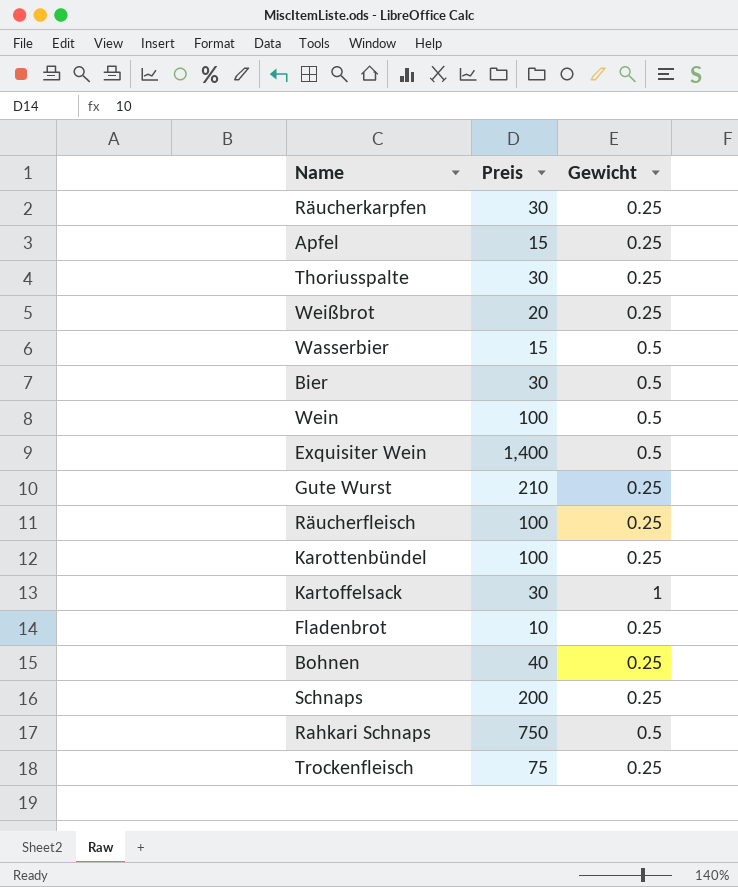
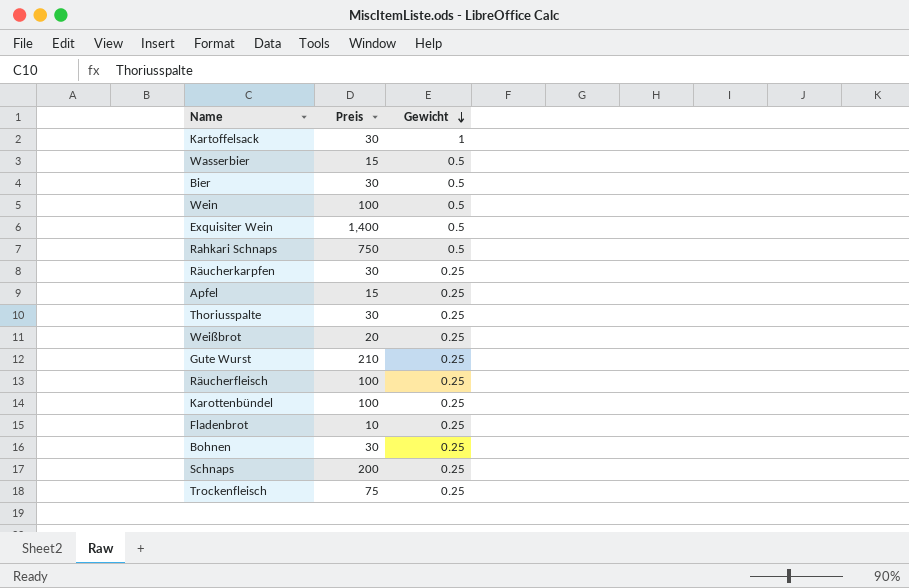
row order: none -> Gewicht descending
Bohnen | Preis: 40 -> 30

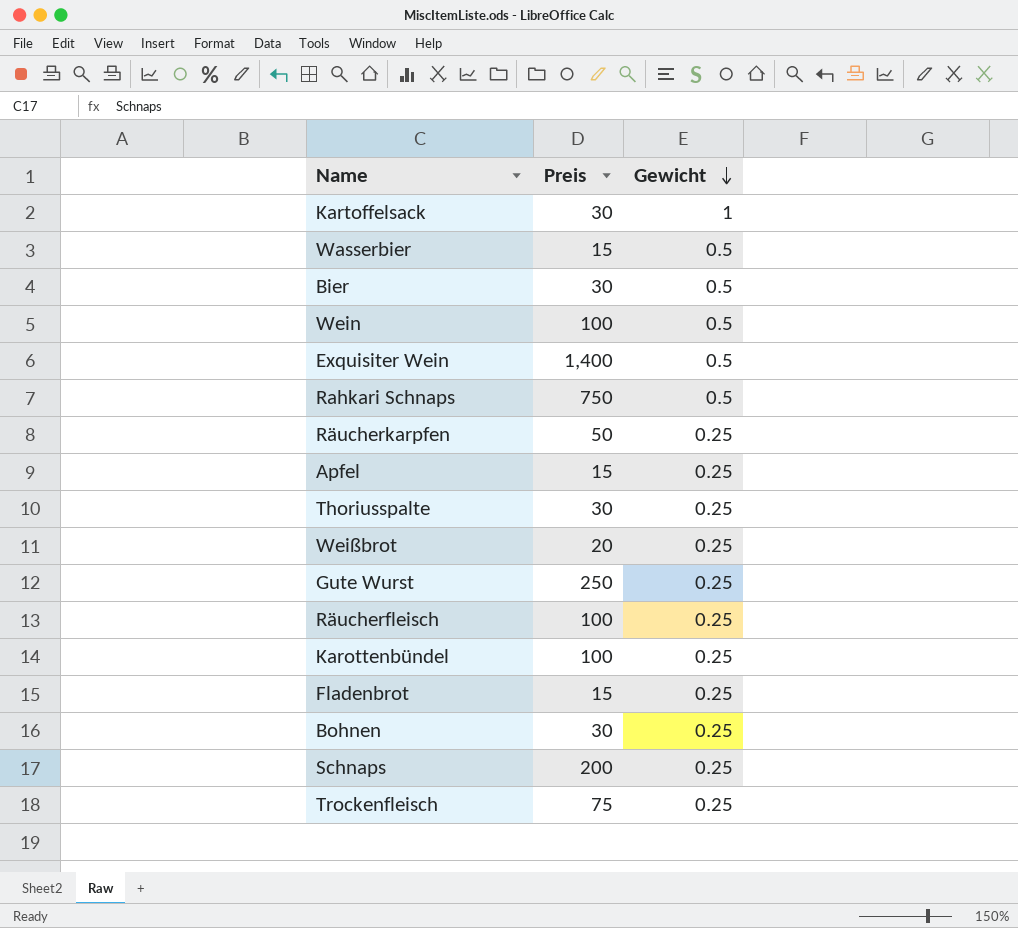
Räucherkarpfen | Preis: 30 -> 50
Gute Wurst | Preis: 210 -> 250
Fladenbrot | Preis: 10 -> 15

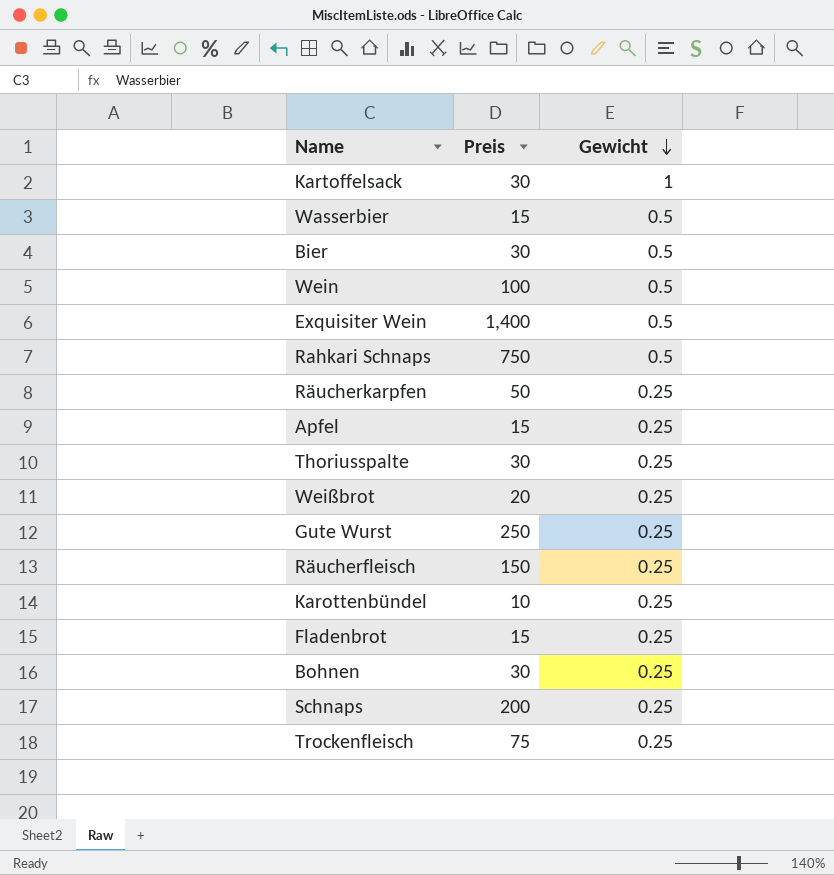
Räucherfleisch | Preis: 100 -> 150
Karottenbündel | Preis: 100 -> 10

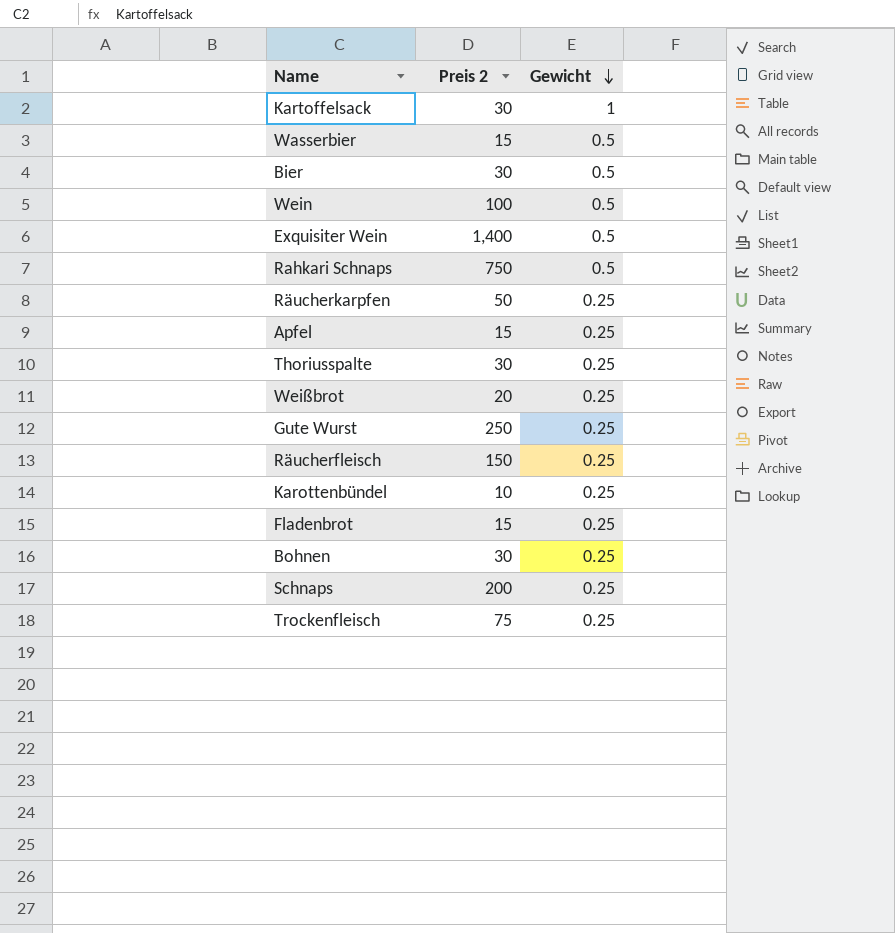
column name: Preis -> Preis 2

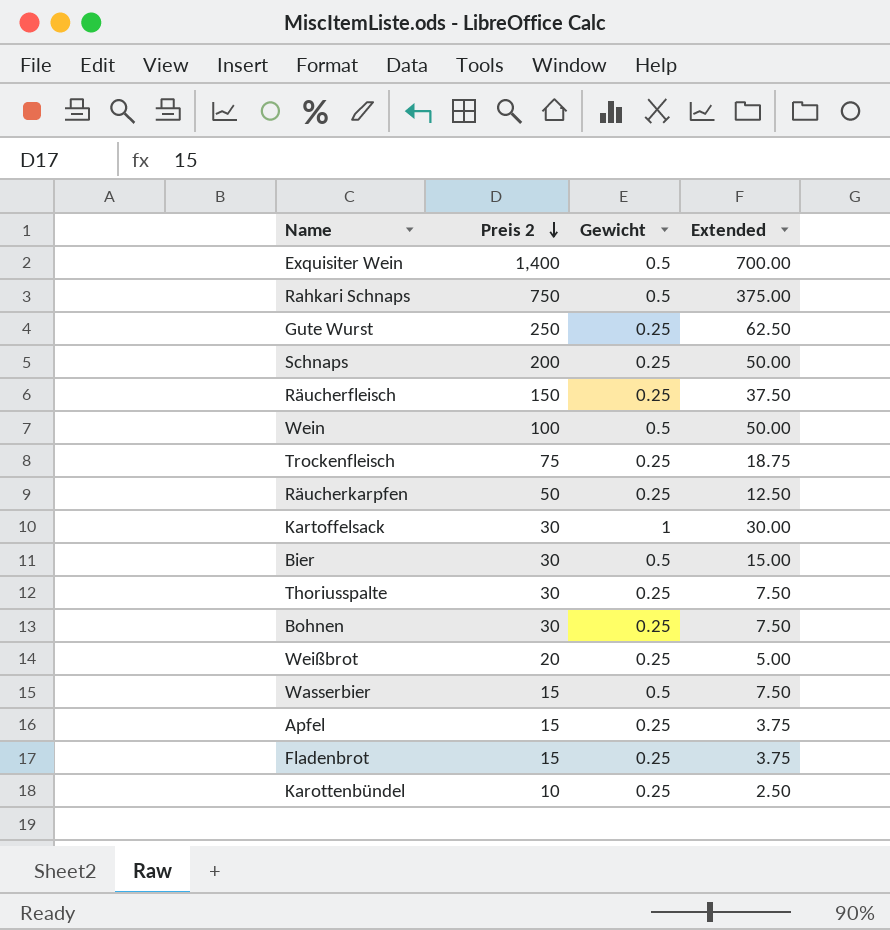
row order: Gewicht descending -> Preis 2 descending
column Extended | formula: none -> [Preis 2] * [Gewicht]

